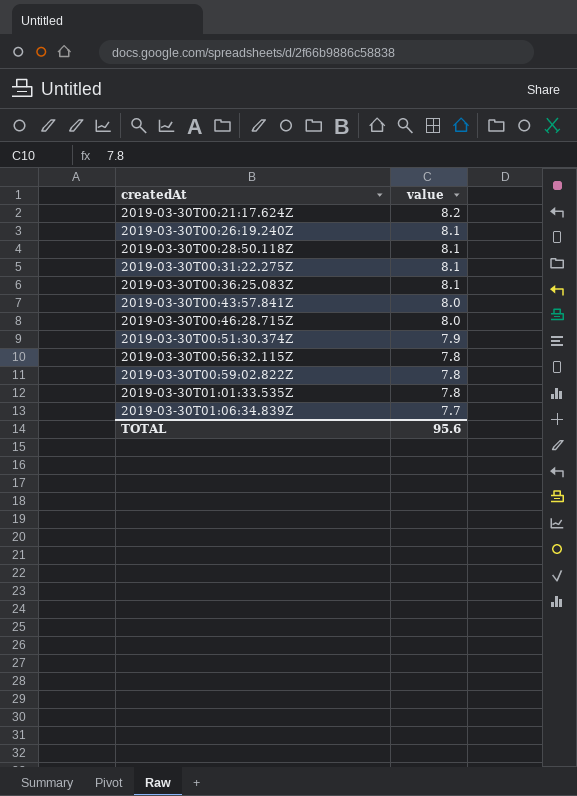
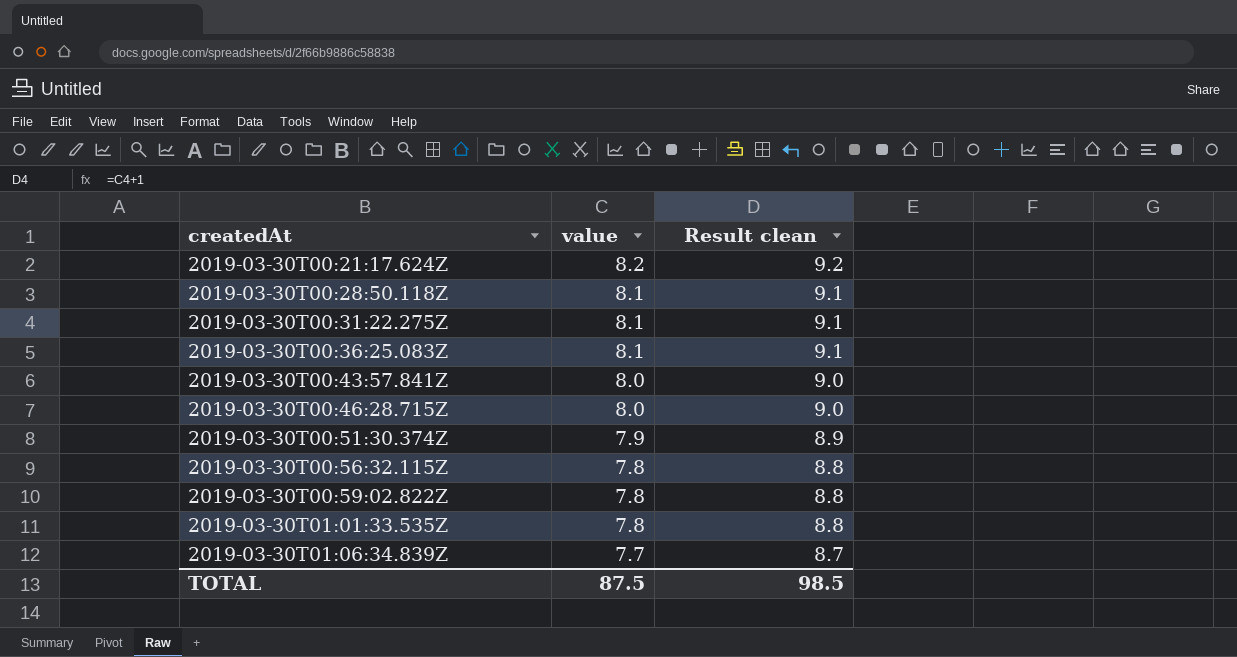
column Result clean | formula: none -> [value] + 1
row 2019-03-30T00:26:19.240Z: 8.1 -> none
TOTAL | value: 95.6 -> 87.5

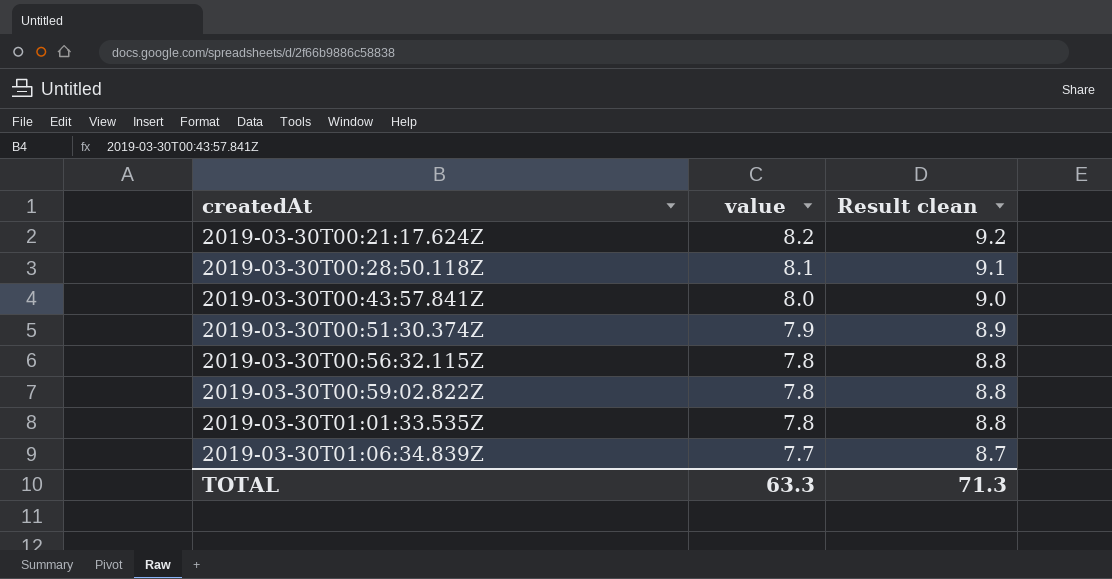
row 2019-03-30T00:31:22.275Z: 8.1 | 9.1 -> none
row 2019-03-30T00:36:25.083Z: 8.1 | 9.1 -> none
row 2019-03-30T00:46:28.715Z: 8.0 | 9.0 -> none
TOTAL | value: 87.5 -> 63.3
TOTAL | Result clean: 98.5 -> 71.3

